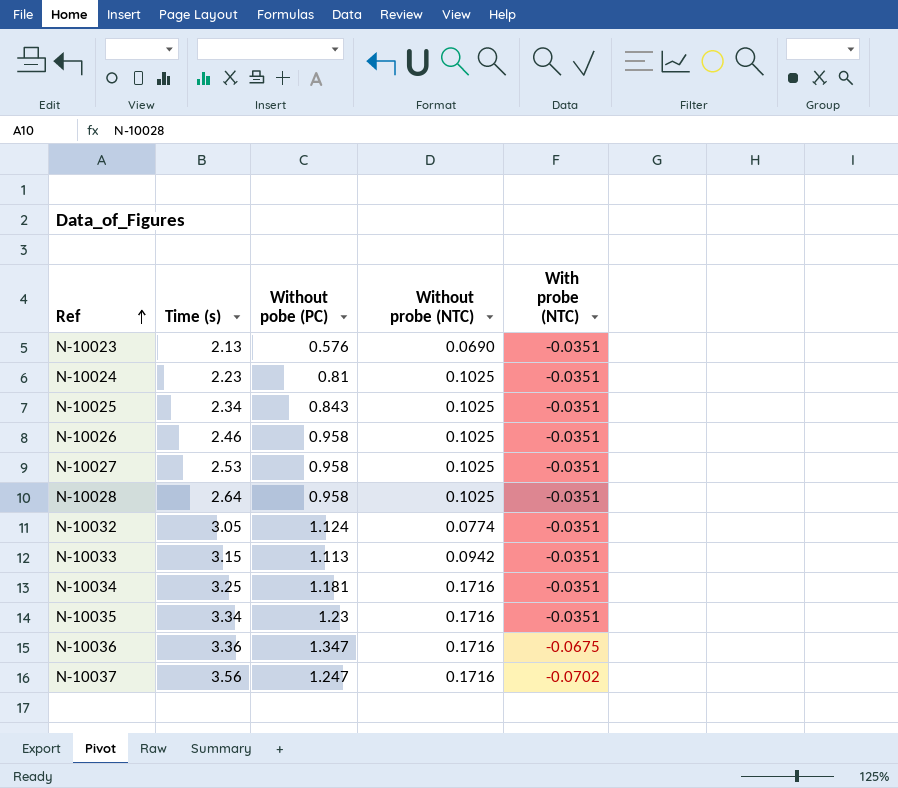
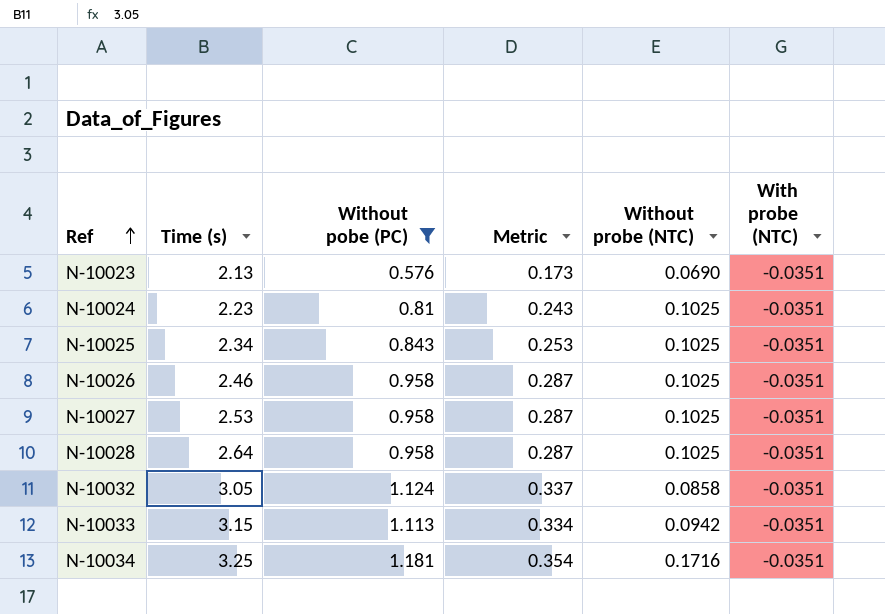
filter: none -> Without pobe (PC) <= 1.181
column Metric | formula: none -> [Without pobe (PC)] * 0.3
N-10032 | Without probe (NTC): 0.0774 -> 0.0858

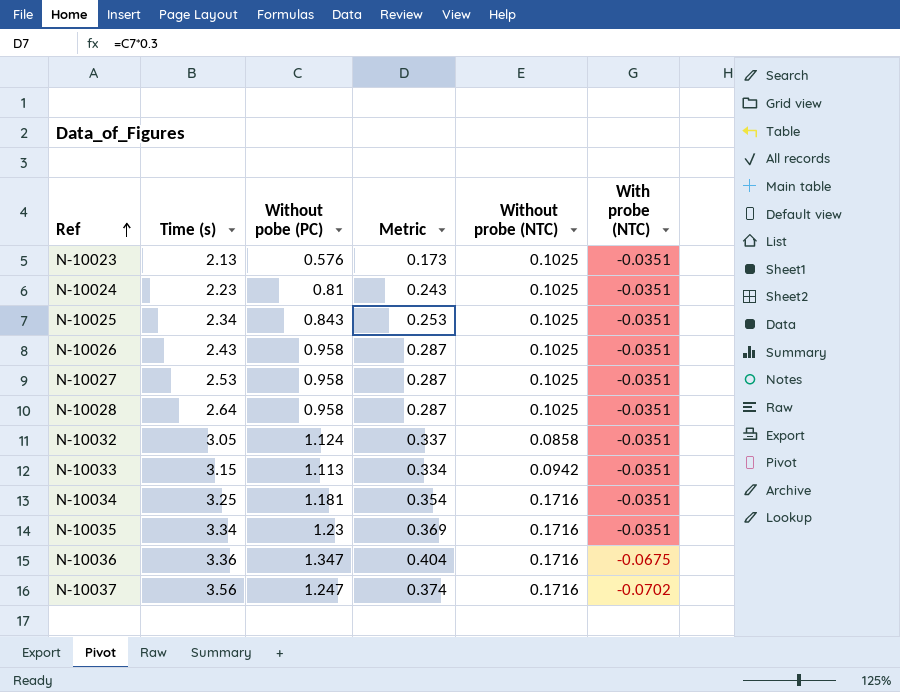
filter: Without pobe (PC) <= 1.181 -> none
N-10023 | Without probe (NTC): 0.0690 -> 0.1025
N-10026 | Time (s): 2.46 -> 2.43

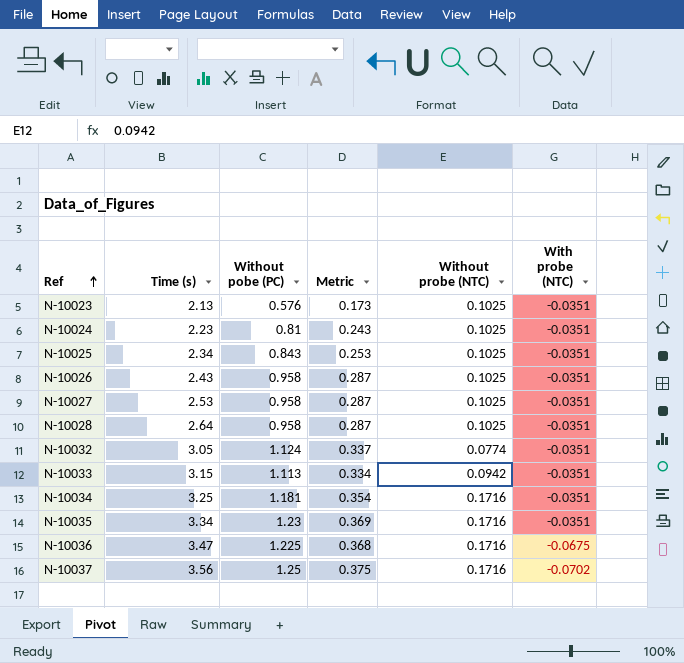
N-10032 | Without probe (NTC): 0.0858 -> 0.0774
N-10036 | Time (s): 3.36 -> 3.47
N-10036 | Without pobe (PC): 1.347 -> 1.225
N-10036 | Metric: 0.404 -> 0.368
N-10037 | Without pobe (PC): 1.247 -> 1.25
N-10037 | Metric: 0.374 -> 0.375

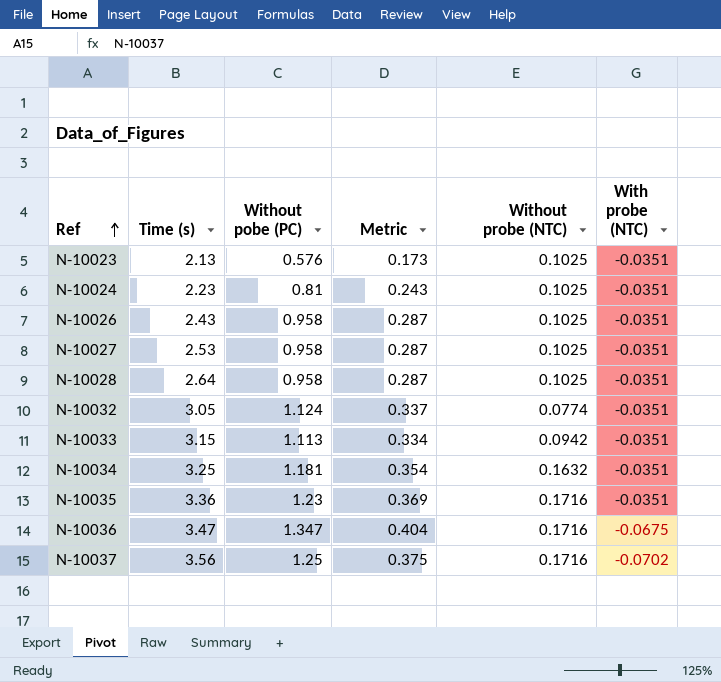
row N-10025: 2.34 | 0.843 | 0.253 | 0.1025 | -0.0351 -> none
N-10034 | Without probe (NTC): 0.1716 -> 0.1632
N-10035 | Time (s): 3.34 -> 3.36
N-10036 | Without pobe (PC): 1.225 -> 1.347
N-10036 | Metric: 0.368 -> 0.404

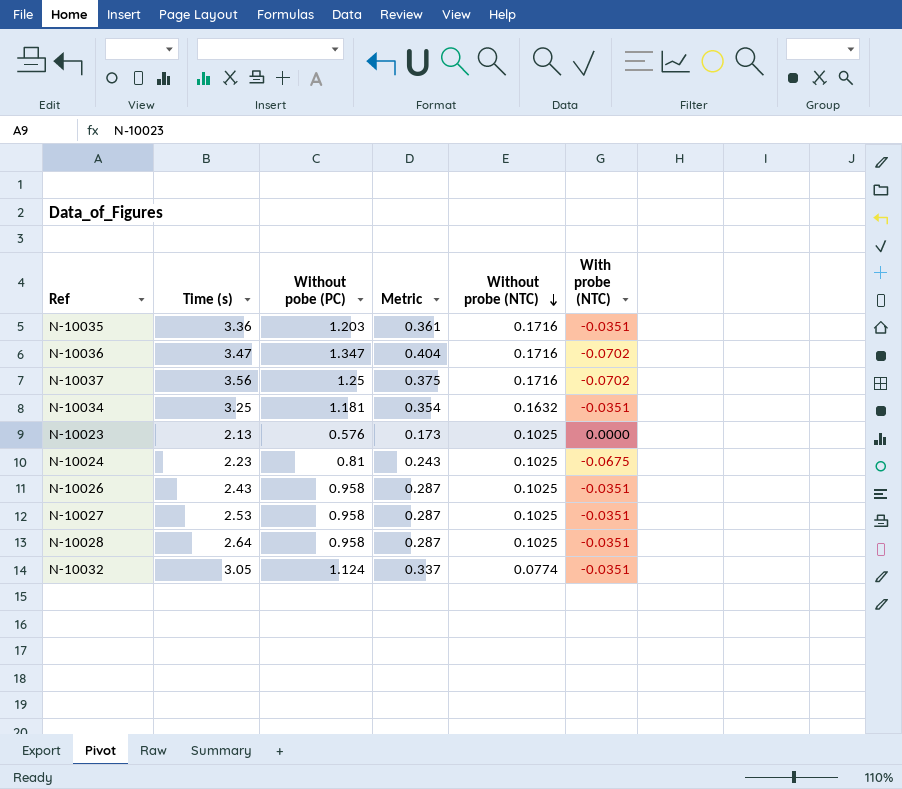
row order: Ref ascending -> Without probe (NTC) descending
row N-10033: 3.15 | 1.113 | 0.334 | 0.0942 | -0.0351 -> none
N-10035 | Without pobe (PC): 1.23 -> 1.203
N-10035 | Metric: 0.369 -> 0.361
N-10036 | With probe (NTC): -0.0675 -> -0.0702
N-10023 | With probe (NTC): -0.0351 -> 0.0000
N-10024 | With probe (NTC): -0.0351 -> -0.0675

